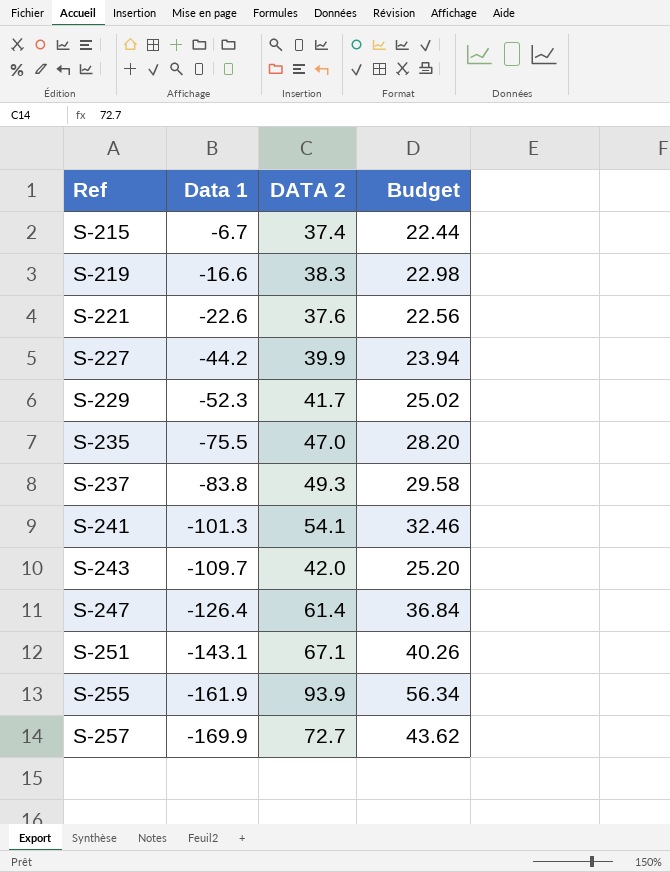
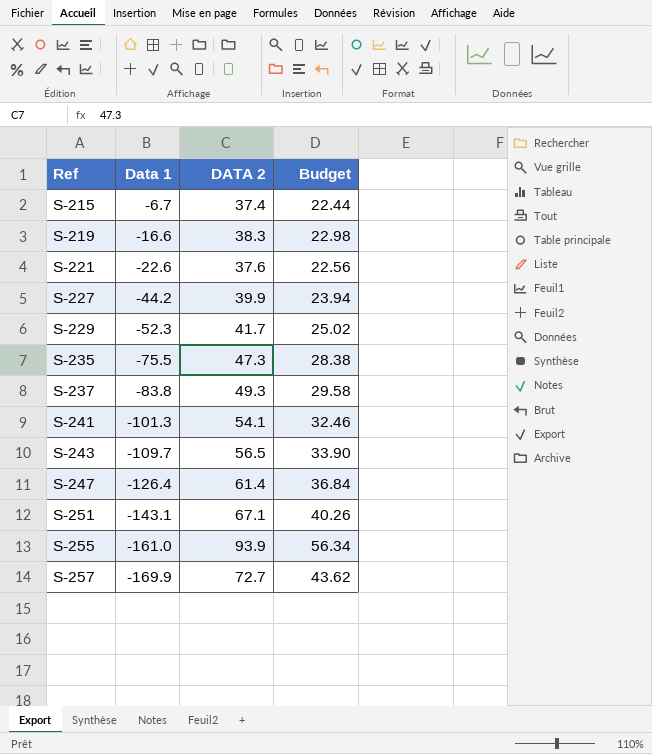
S-235 | DATA 2: 47.0 -> 47.3
S-235 | Budget: 28.20 -> 28.38
S-243 | DATA 2: 42.0 -> 56.5
S-243 | Budget: 25.20 -> 33.90
S-255 | Data 1: -161.9 -> -161.0

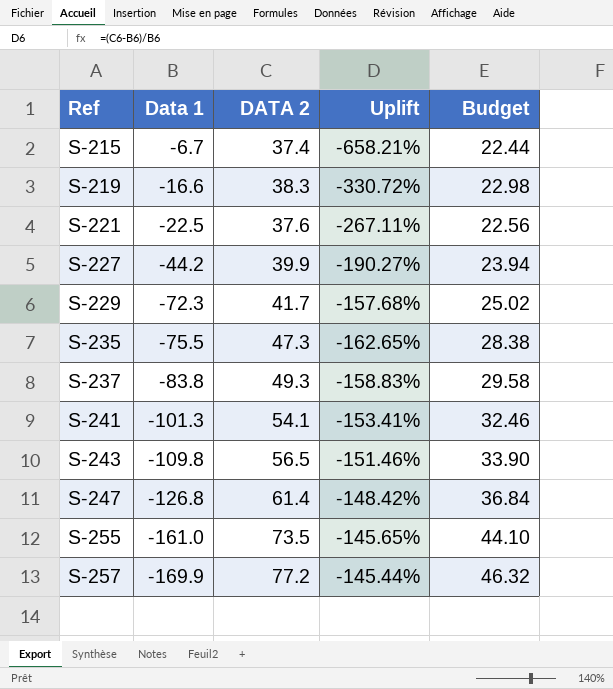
column Uplift | formula: none -> ([DATA 2] - [Data 1]) / [Data 1]
row S-251: -143.1 | 67.1 | 40.26 -> none
S-221 | Data 1: -22.6 -> -22.5
S-229 | Data 1: -52.3 -> -72.3
S-243 | Data 1: -109.7 -> -109.8
S-247 | Data 1: -126.4 -> -126.8
S-255 | DATA 2: 93.9 -> 73.5
S-255 | Budget: 56.34 -> 44.10
S-257 | DATA 2: 72.7 -> 77.2
S-257 | Budget: 43.62 -> 46.32

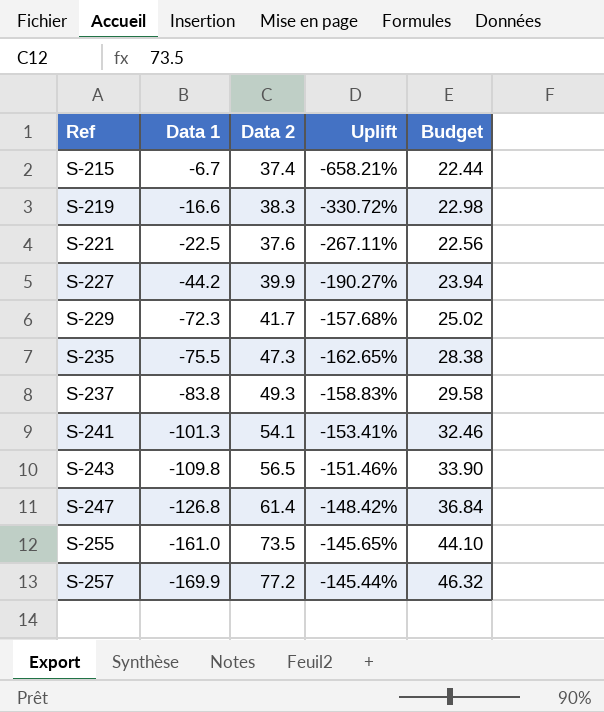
column name: DATA 2 -> Data 2

